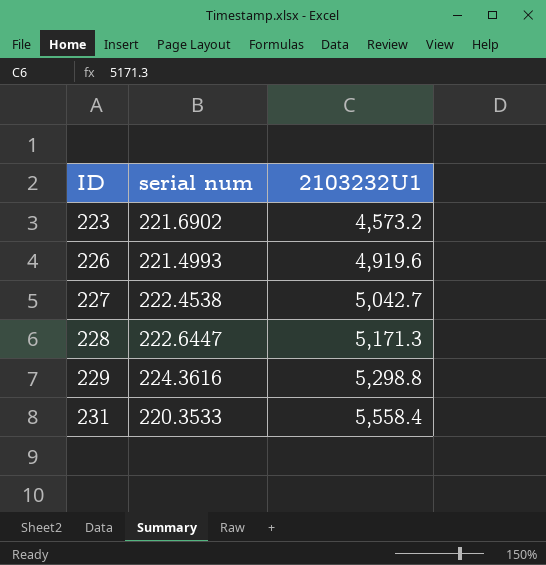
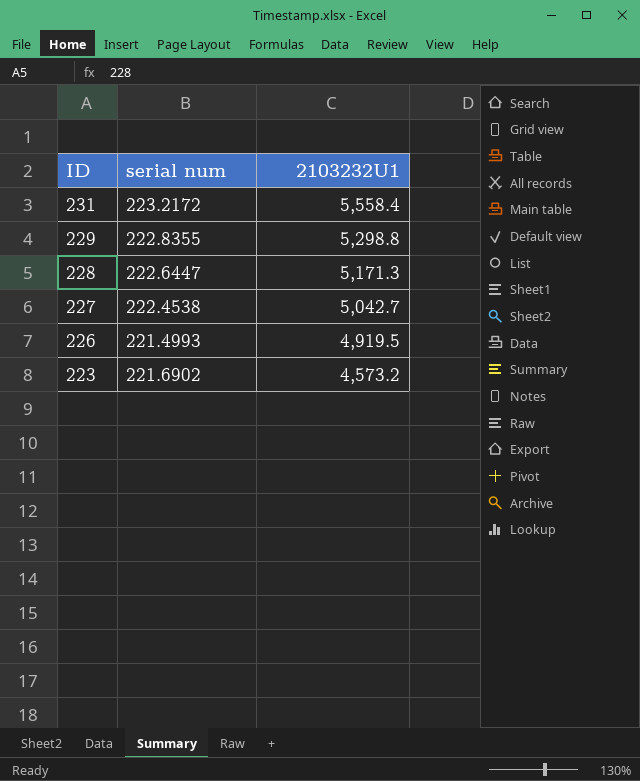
row order: ID ascending -> ID descending
231 | serial num: 220.3533 -> 223.2172
229 | serial num: 224.3616 -> 222.8355
226 | 2103232U1: 4,919.6 -> 4,919.5

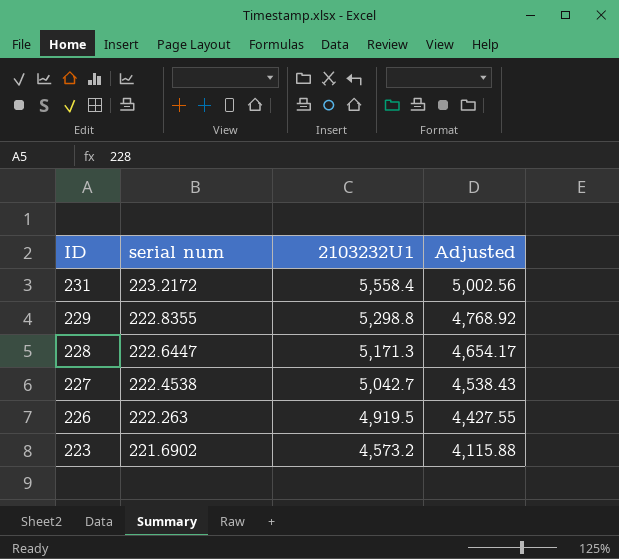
column Adjusted | formula: none -> [2103232U1] * 0.9
226 | serial num: 221.4993 -> 222.263

